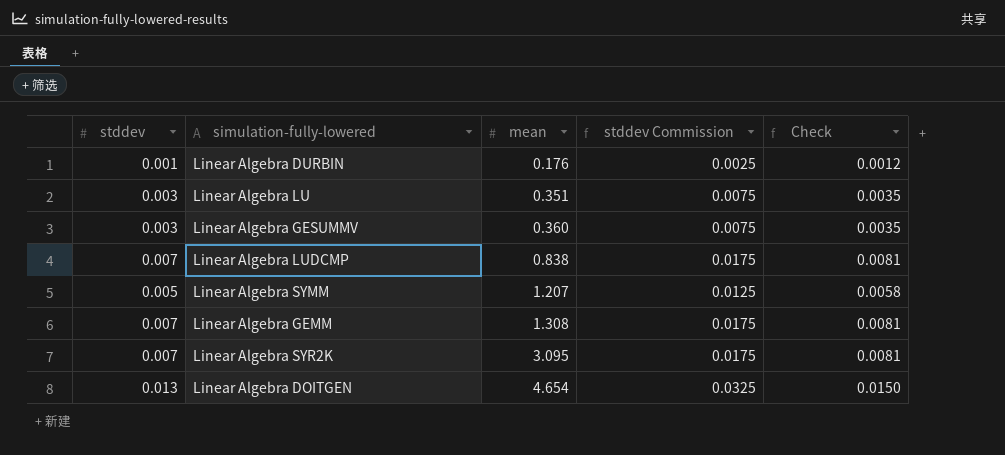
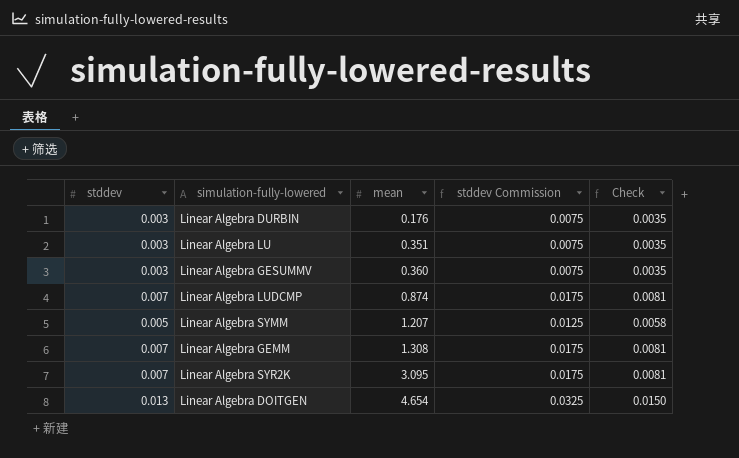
Linear Algebra DURBIN | stddev: 0.001 -> 0.003
Linear Algebra DURBIN | stddev Commission: 0.0025 -> 0.0075
Linear Algebra DURBIN | Check: 0.0012 -> 0.0035
Linear Algebra LUDCMP | mean: 0.838 -> 0.874

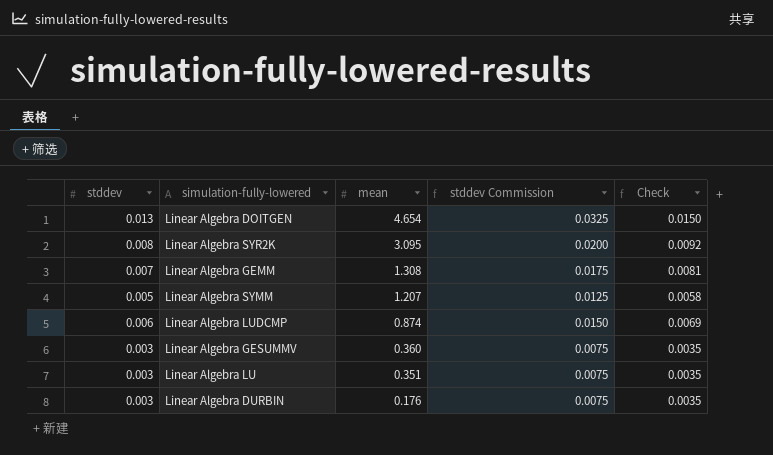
row order: mean ascending -> mean descending
Linear Algebra SYR2K | stddev: 0.007 -> 0.008
Linear Algebra SYR2K | stddev Commission: 0.0175 -> 0.0200
Linear Algebra SYR2K | Check: 0.0081 -> 0.0092
Linear Algebra LUDCMP | stddev: 0.007 -> 0.006
Linear Algebra LUDCMP | stddev Commission: 0.0175 -> 0.0150
Linear Algebra LUDCMP | Check: 0.0081 -> 0.0069

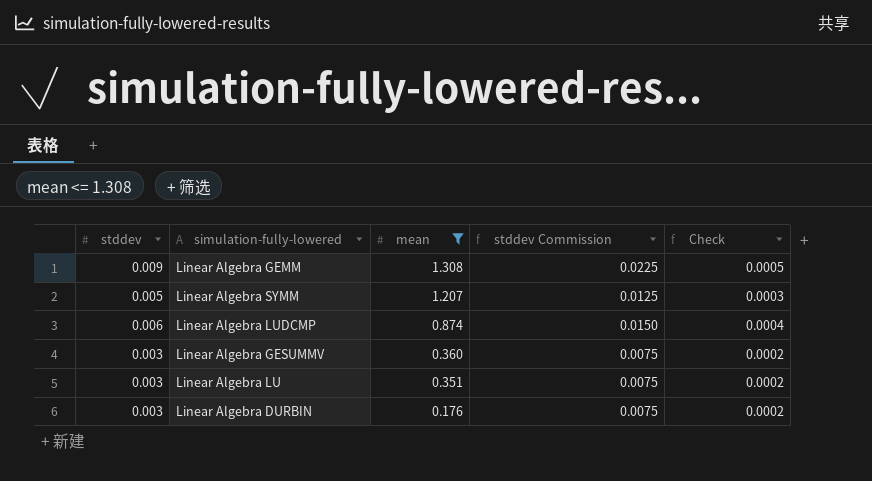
filter: none -> mean <= 1.308
column Check | formula: [stddev] * 1.15 -> [stddev] * 0.06
Linear Algebra GEMM | stddev: 0.007 -> 0.009
Linear Algebra GEMM | stddev Commission: 0.0175 -> 0.0225

